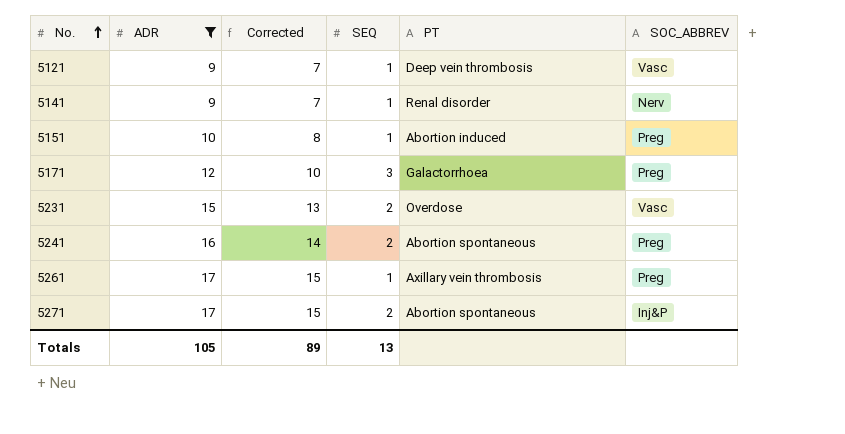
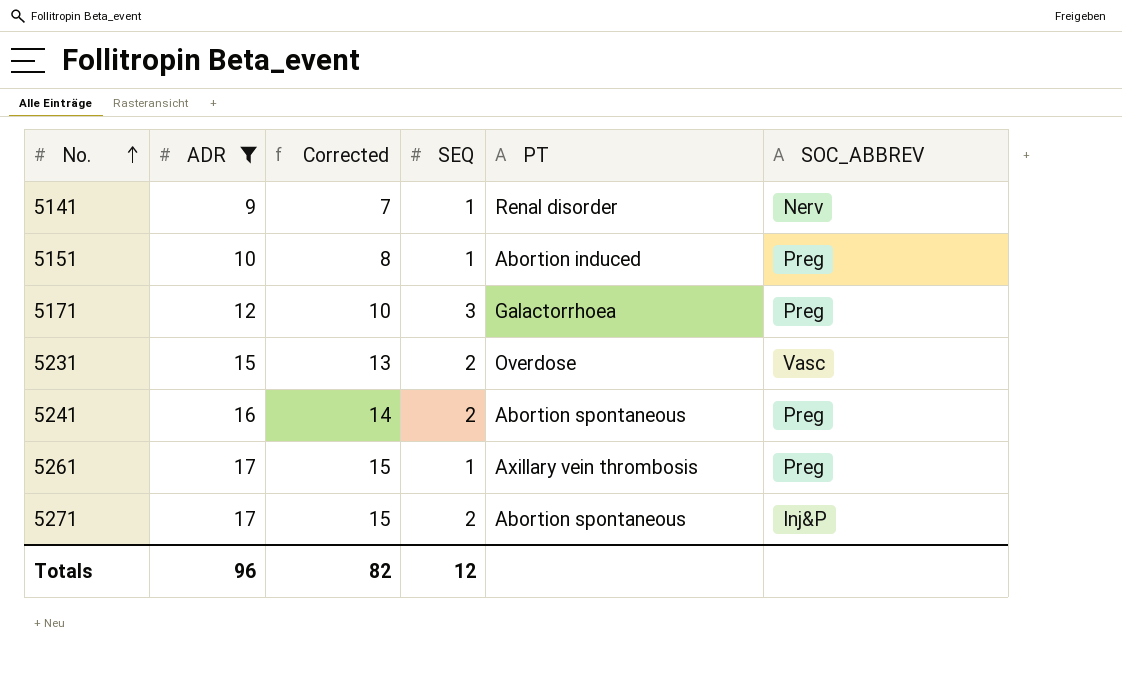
row 5121: 9 | 7 | 1 | Deep vein thrombosis | Vasc -> none
Totals | ADR: 105 -> 96
Totals | Corrected: 89 -> 82
Totals | SEQ: 13 -> 12

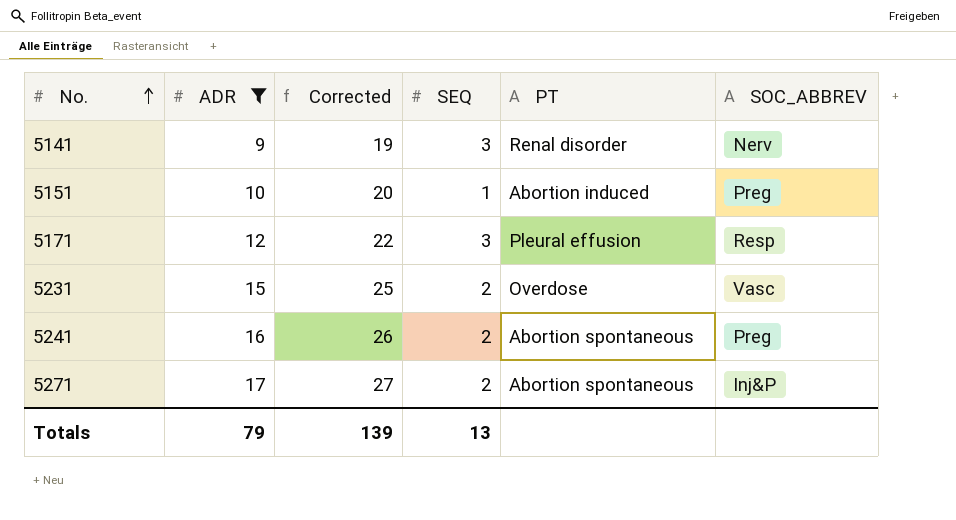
column Corrected | formula: [ADR] - 2 -> [ADR] + 10
row 5261: 17 | 15 | 1 | Axillary vein thrombosis | Preg -> none
5141 | SEQ: 1 -> 3
5171 | PT: Galactorrhoea -> Pleural effusion
5171 | SOC_ABBREV: Preg -> Resp
Totals | ADR: 96 -> 79
Totals | Corrected: 82 -> 139
Totals | SEQ: 12 -> 13

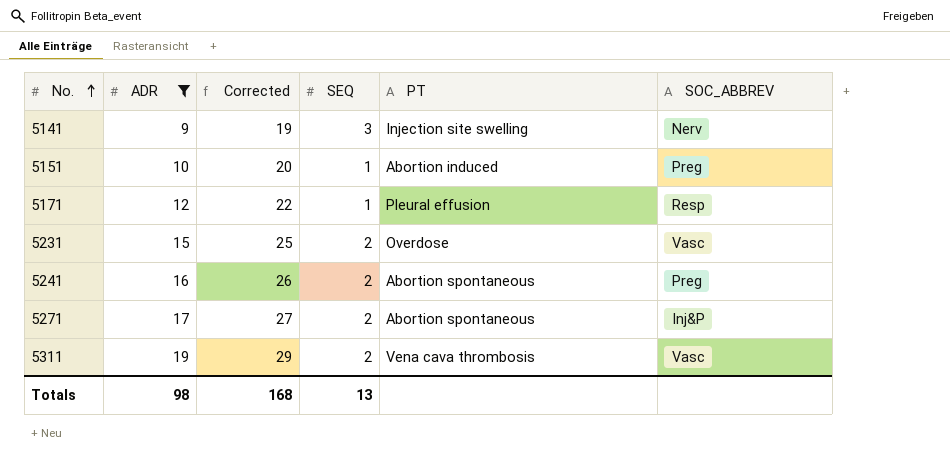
5141 | PT: Renal disorder -> Injection site swelling
5171 | SEQ: 3 -> 1
row 5311: none -> 19 | 29 | 2 | Vena cava thrombosis | Vasc
Totals | ADR: 79 -> 98
Totals | Corrected: 139 -> 168

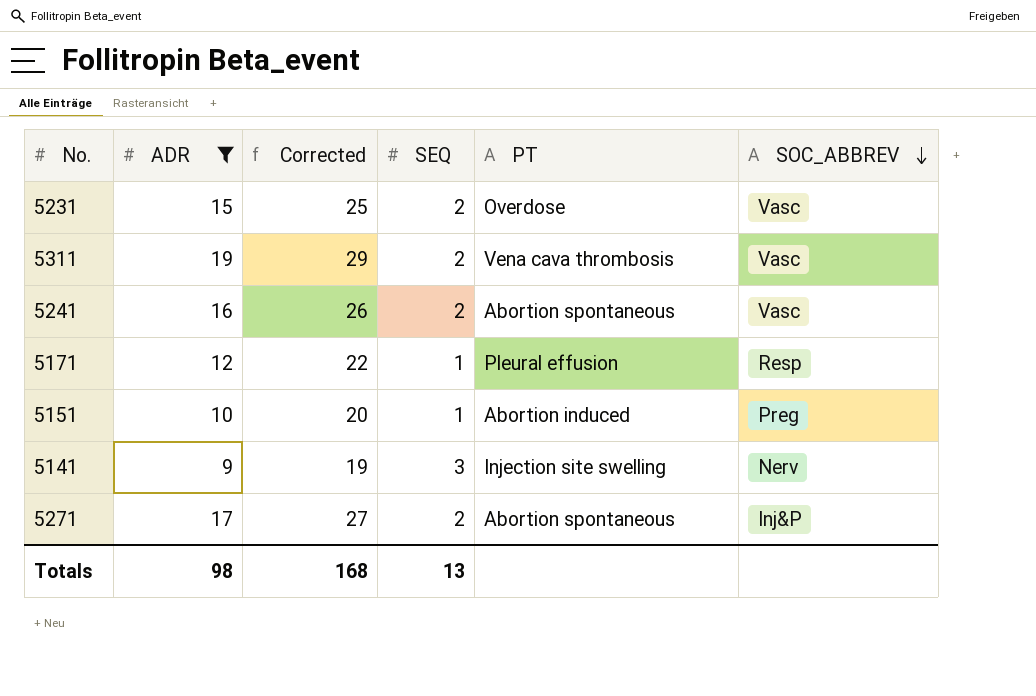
row order: No. ascending -> SOC_ABBREV descending
5241 | SOC_ABBREV: Preg -> Vasc

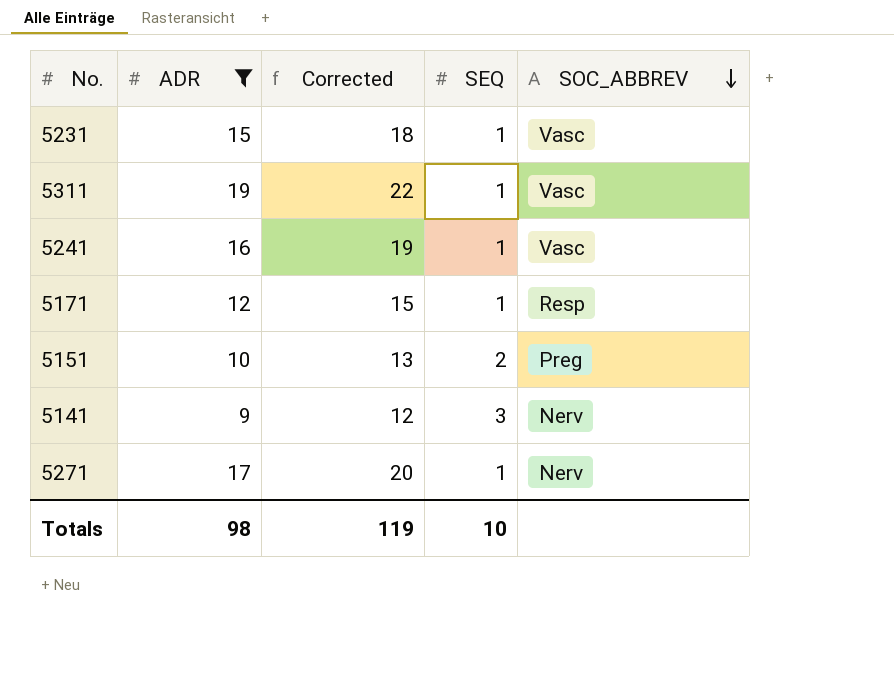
column PT | position: 5 -> none
column Corrected | formula: [ADR] + 10 -> [ADR] + 3
5231 | SEQ: 2 -> 1
5311 | SEQ: 2 -> 1
5241 | SEQ: 2 -> 1
5151 | SEQ: 1 -> 2
5271 | SEQ: 2 -> 1
5271 | SOC_ABBREV: Inj&P -> Nerv
Totals | Corrected: 168 -> 119
Totals | SEQ: 13 -> 10

